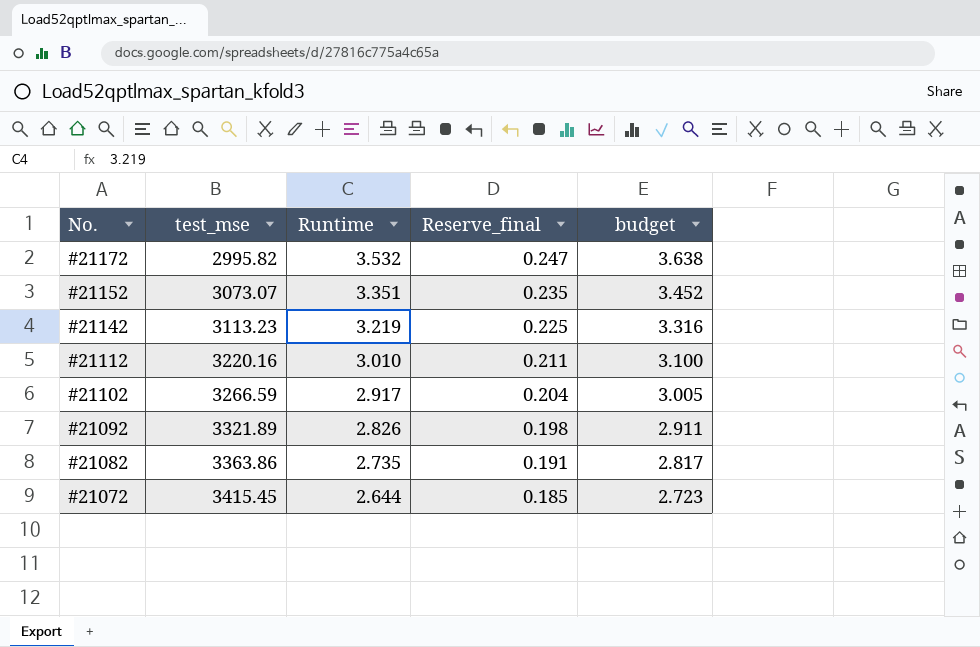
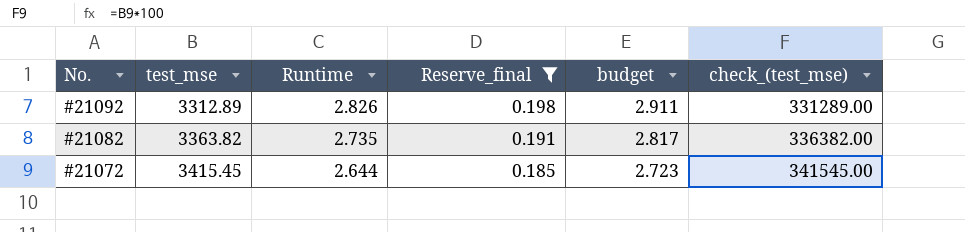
filter: none -> Reserve_final <= 0.198
column check_(test_mse) | formula: none -> [test_mse] * 100
#21092 | test_mse: 3321.89 -> 3312.89
#21082 | test_mse: 3363.86 -> 3363.82

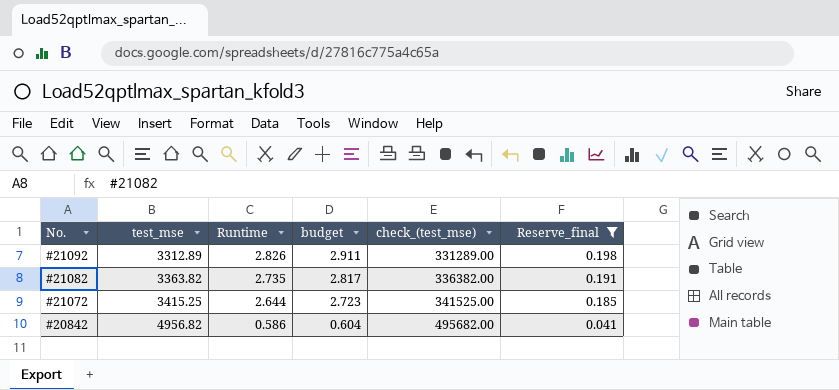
column Reserve_final | position: 4 -> 6
#21072 | test_mse: 3415.45 -> 3415.25
#21072 | check_(test_mse): 341545.00 -> 341525.00
row #20842: none -> 4956.82 | 0.586 | 0.604 | 495682.00 | 0.041

